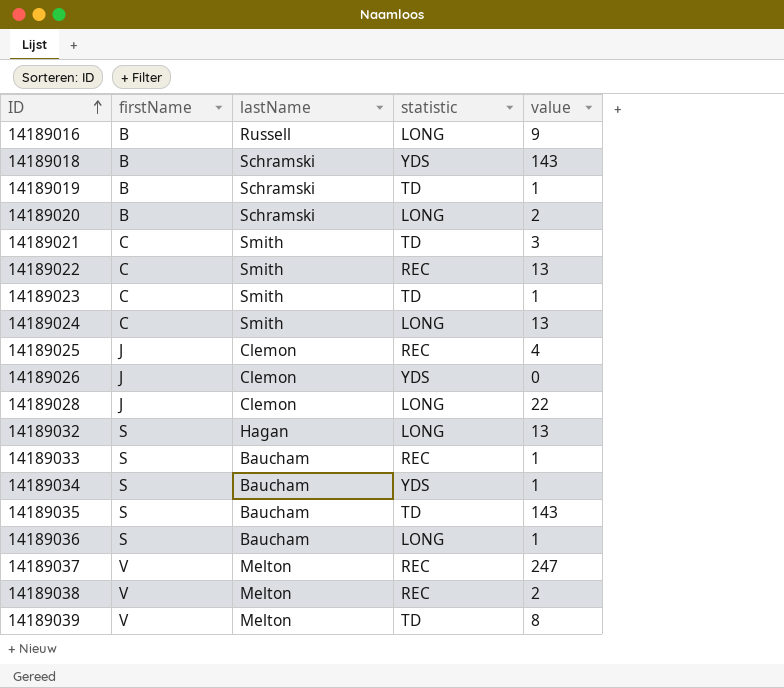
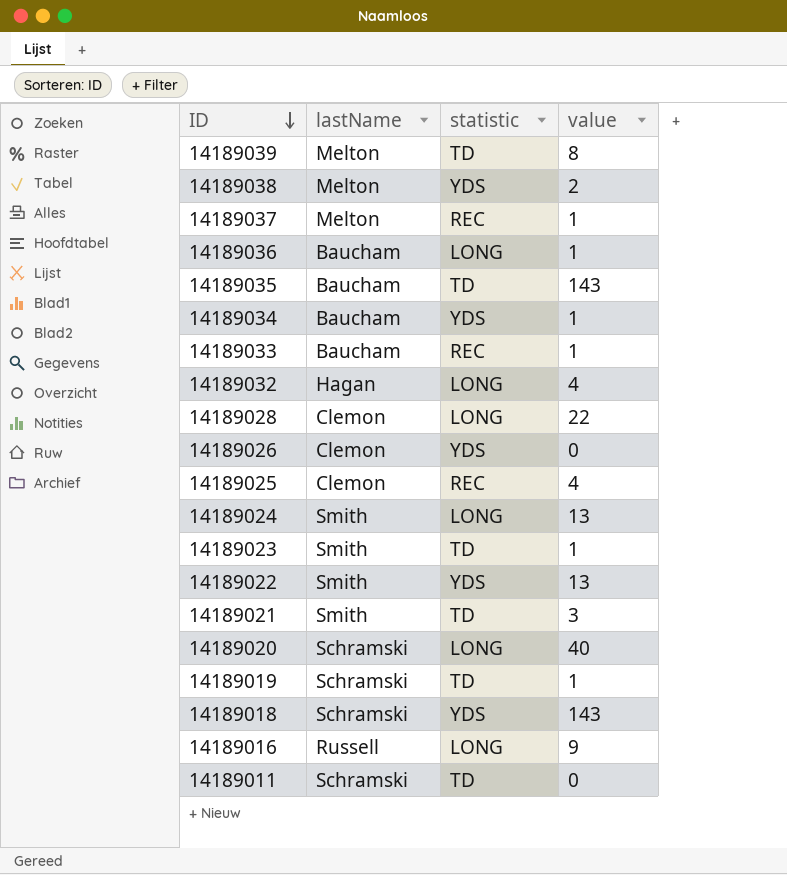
row order: ID ascending -> ID descending
column firstName | position: 2 -> none
14189038 | statistic: REC -> YDS
14189037 | value: 247 -> 1
14189032 | value: 13 -> 4
14189022 | statistic: REC -> YDS
14189020 | value: 2 -> 40
row 14189011: none -> Schramski | TD | 0

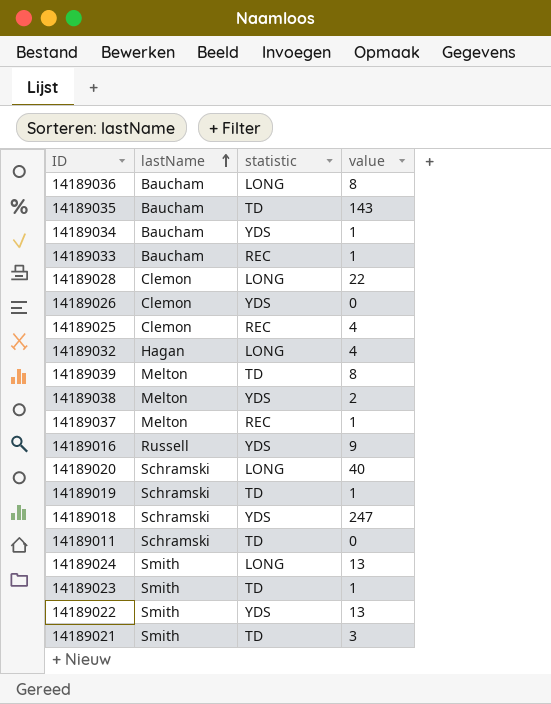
row order: ID descending -> lastName ascending
14189036 | value: 1 -> 8
14189016 | statistic: LONG -> YDS
14189018 | value: 143 -> 247

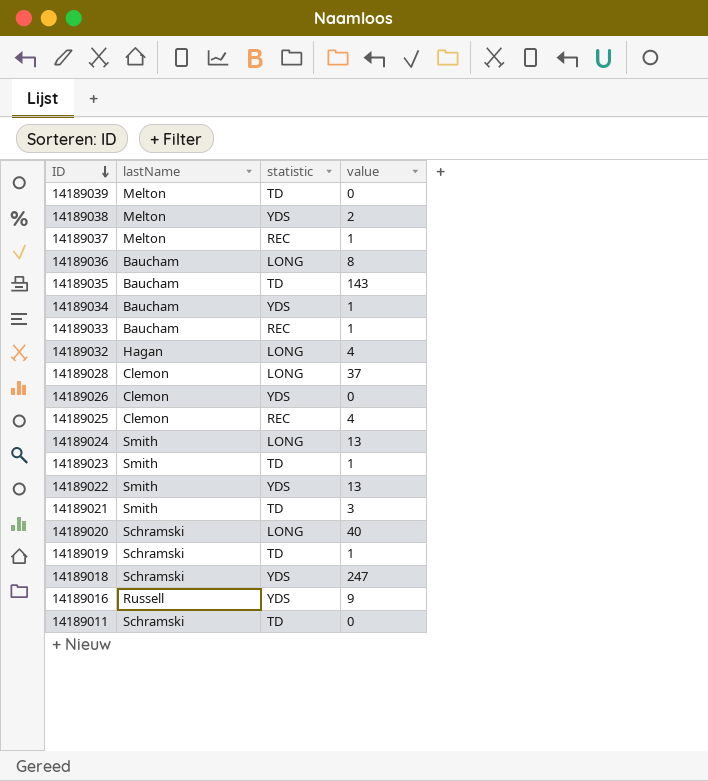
row order: lastName ascending -> ID descending
14189039 | value: 8 -> 0
14189028 | value: 22 -> 37

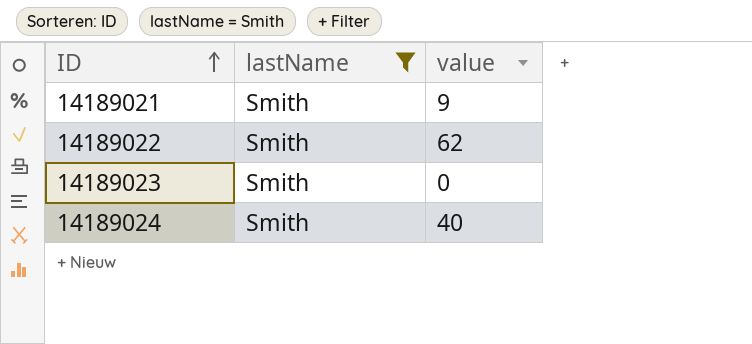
filter: none -> lastName = Smith
row order: ID descending -> ID ascending
column statistic | position: 3 -> none
14189021 | value: 3 -> 9
14189022 | value: 13 -> 62
14189023 | value: 1 -> 0
14189024 | value: 13 -> 40

